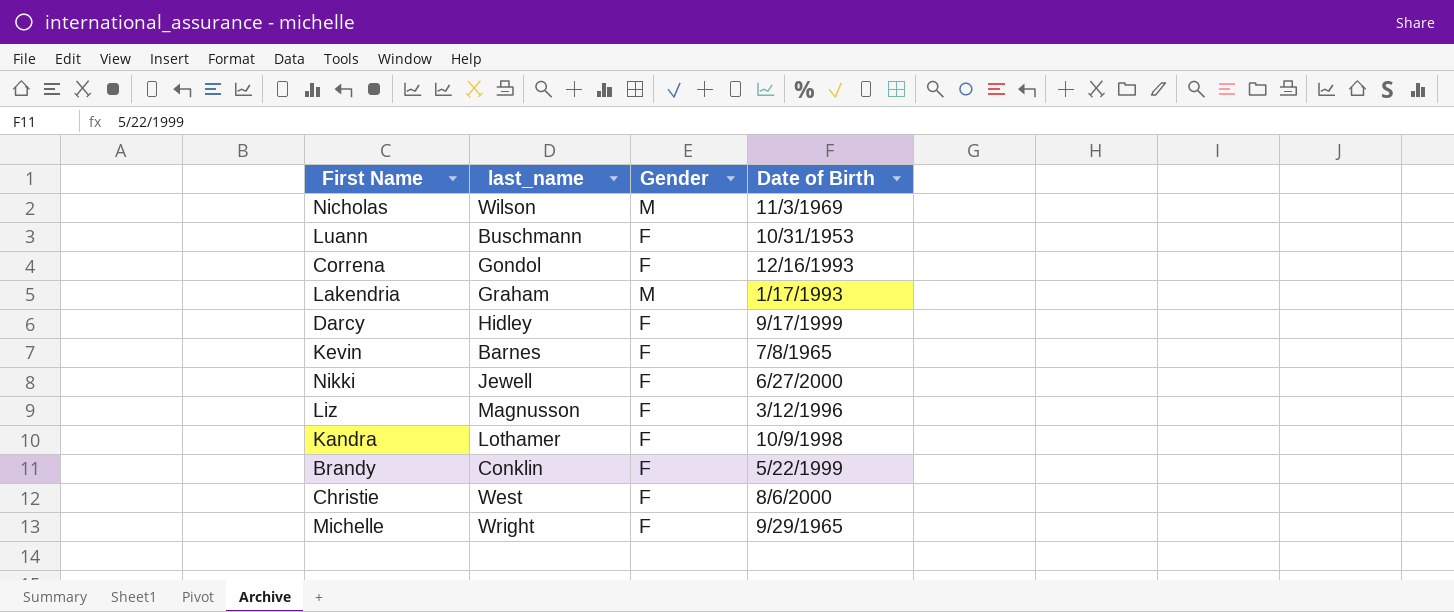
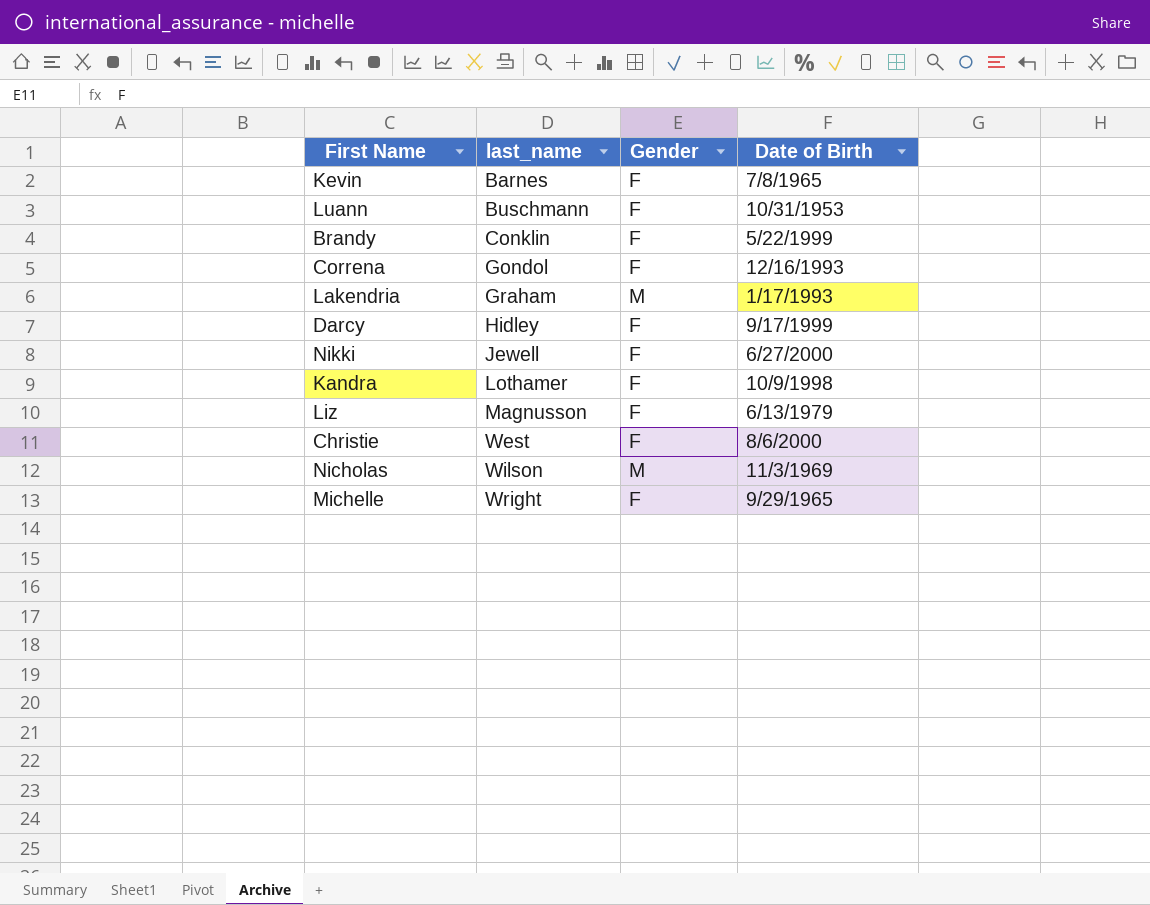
row order: none -> last_name ascending
Liz | Date of Birth: 3/12/1996 -> 6/13/1979

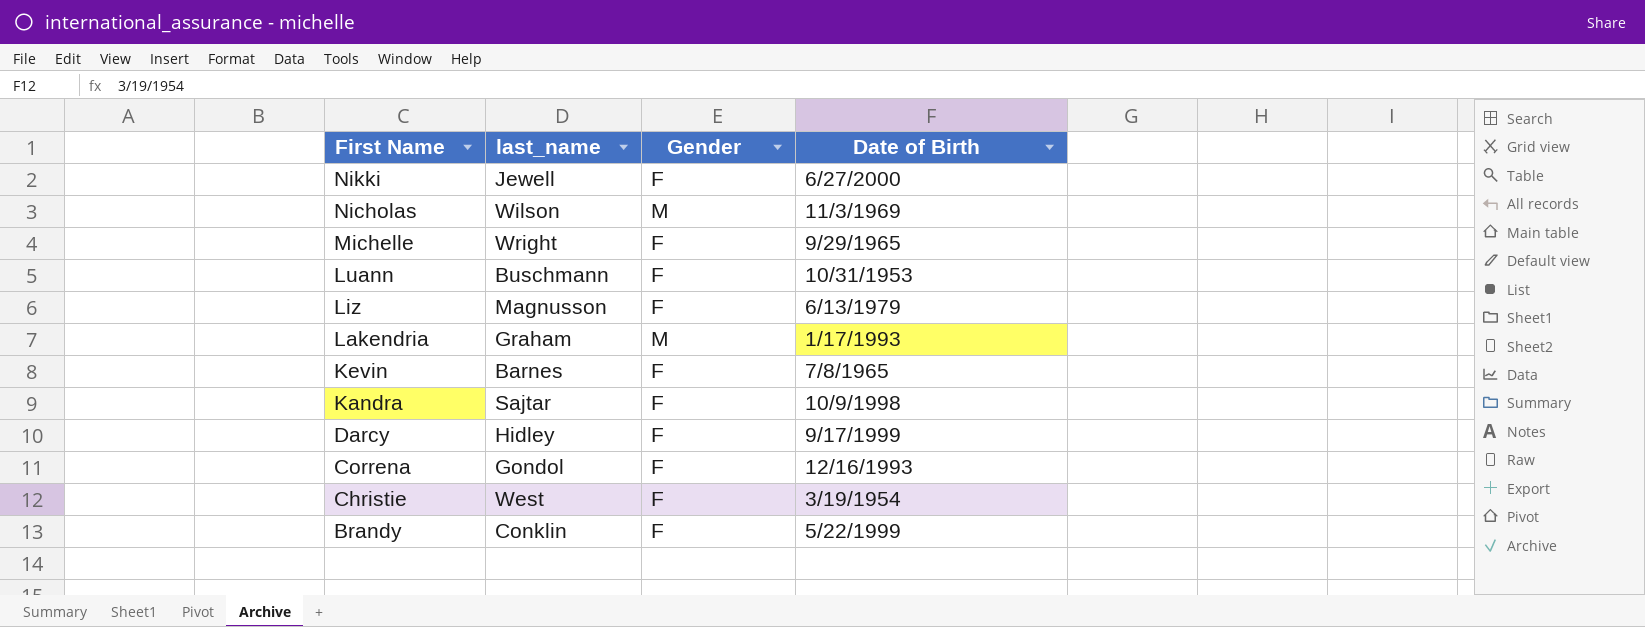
row order: last_name ascending -> First Name descending
Kandra | last_name: Lothamer -> Sajtar
Christie | Date of Birth: 8/6/2000 -> 3/19/1954

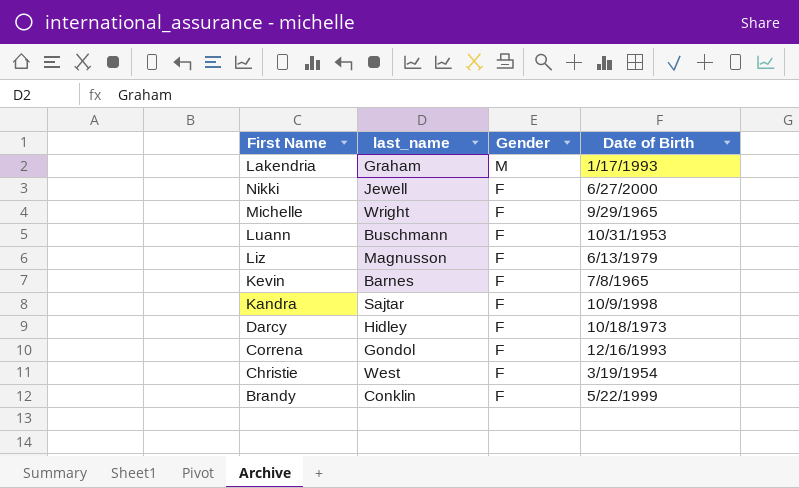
row order: First Name descending -> Gender descending
row Nicholas: Wilson | M | 11/3/1969 -> none
Darcy | Date of Birth: 9/17/1999 -> 10/18/1973

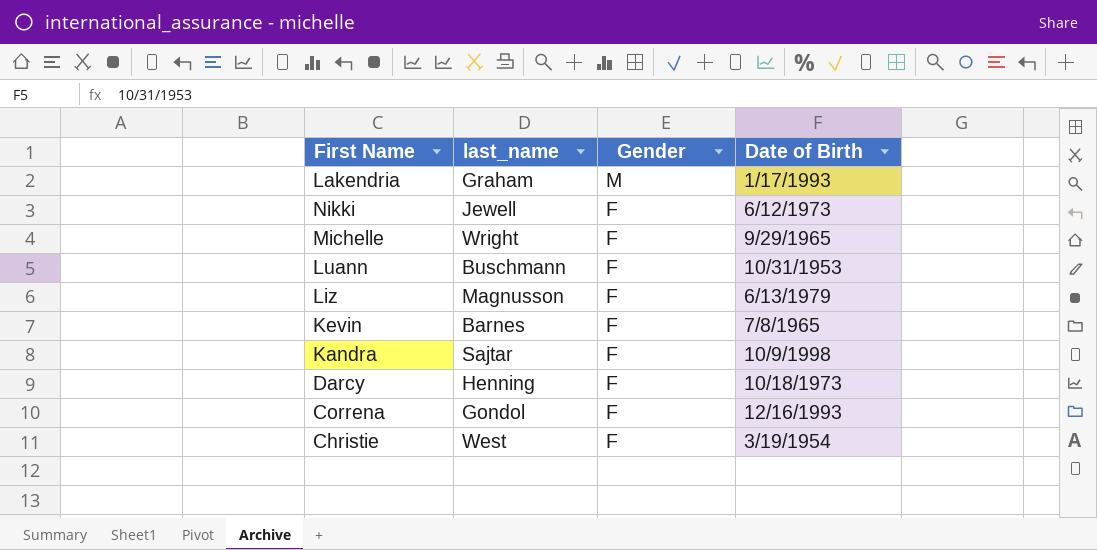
row Brandy: Conklin | F | 5/22/1999 -> none
Nikki | Date of Birth: 6/27/2000 -> 6/12/1973
Darcy | last_name: Hidley -> Henning

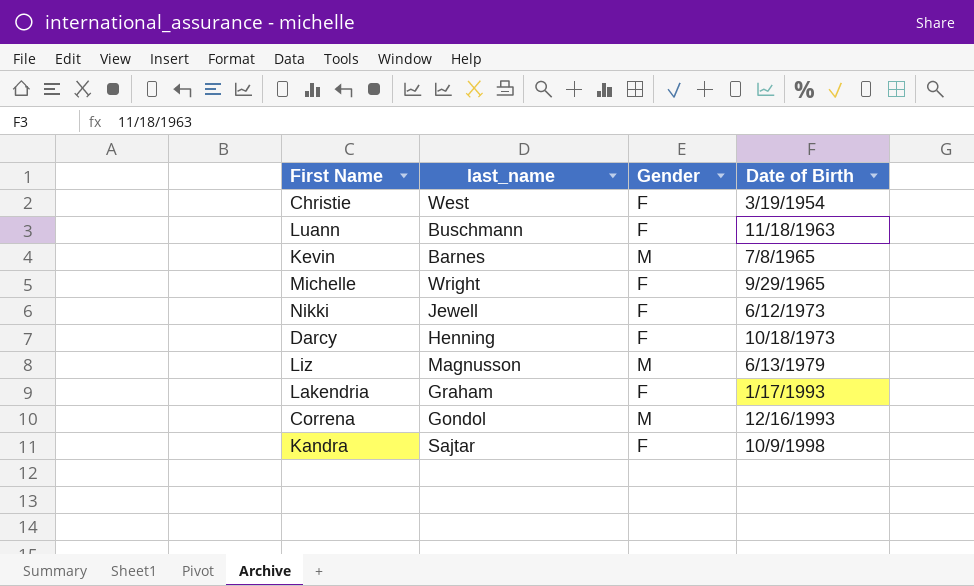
row order: Gender descending -> Date of Birth ascending
Luann | Date of Birth: 10/31/1953 -> 11/18/1963
Kevin | Gender: F -> M
Liz | Gender: F -> M
Lakendria | Gender: M -> F
Correna | Gender: F -> M

